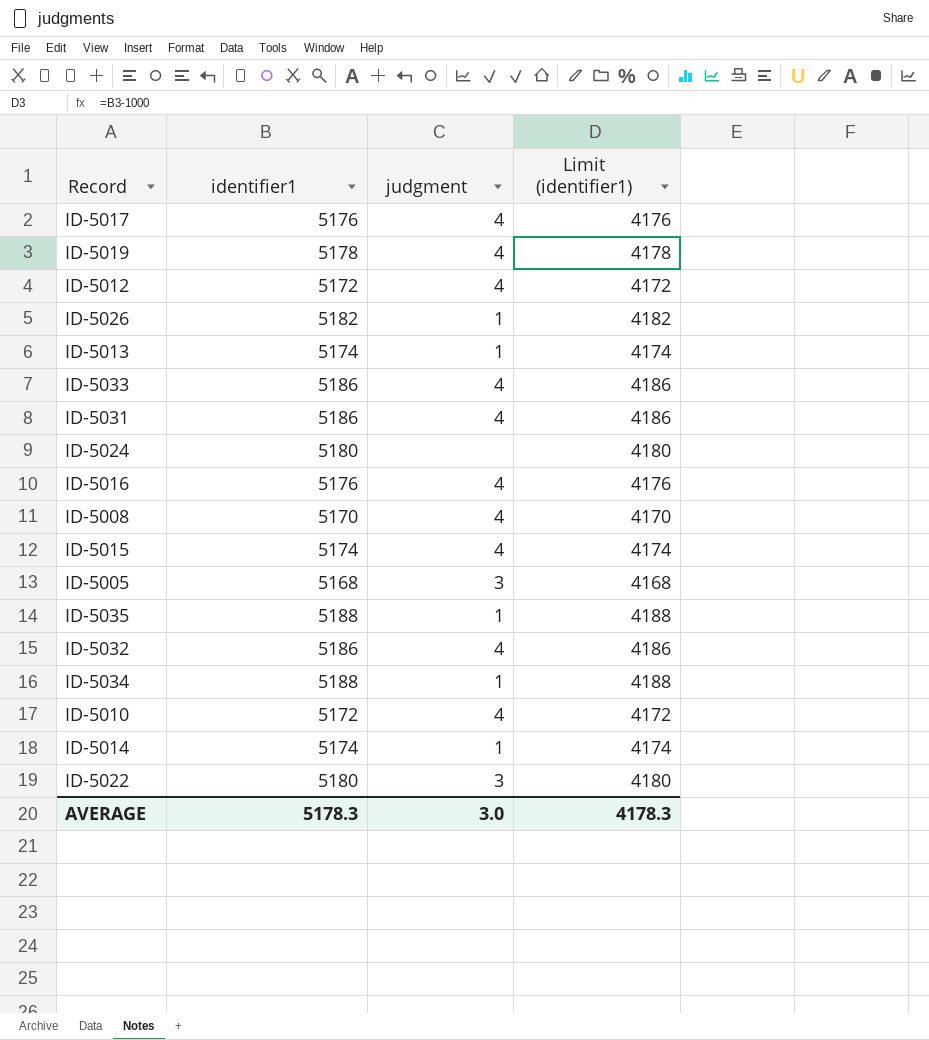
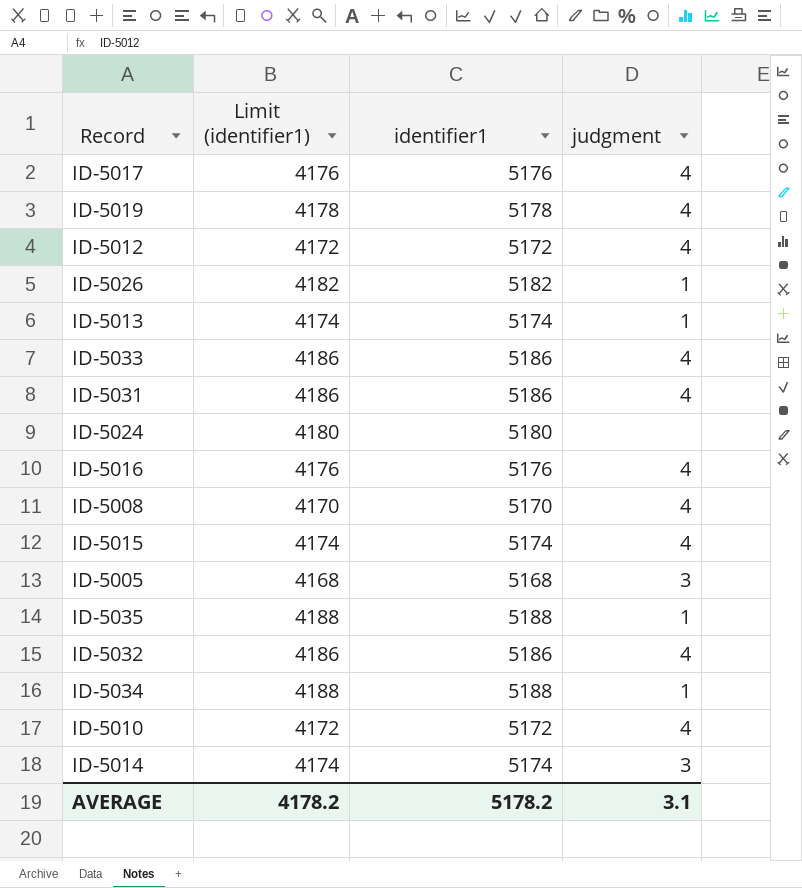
column Limit (identifier1) | position: 4 -> 2
row ID-5022: 5180 | 3 | 4180 -> none
ID-5014 | judgment: 1 -> 3
AVERAGE | Limit (identifier1): 4178.3 -> 4178.2
AVERAGE | identifier1: 5178.3 -> 5178.2
AVERAGE | judgment: 3.0 -> 3.1

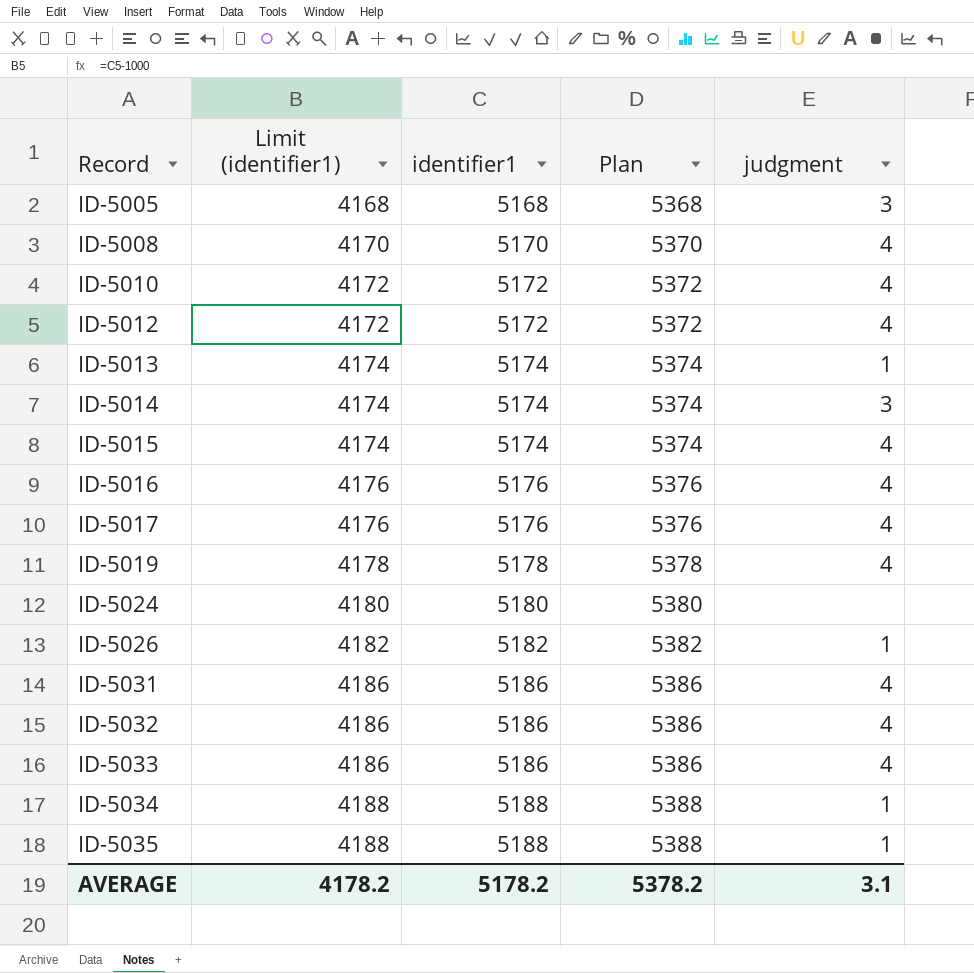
row order: none -> Record ascending
column Plan | formula: none -> [identifier1] + 200

